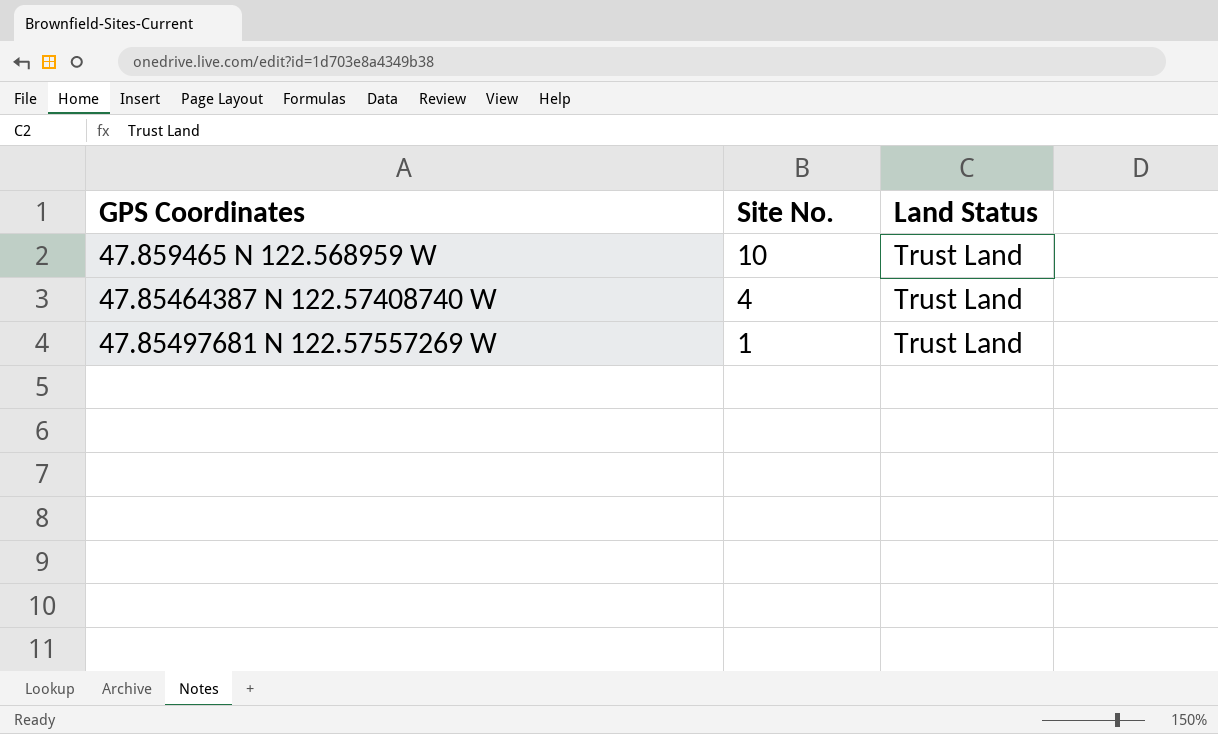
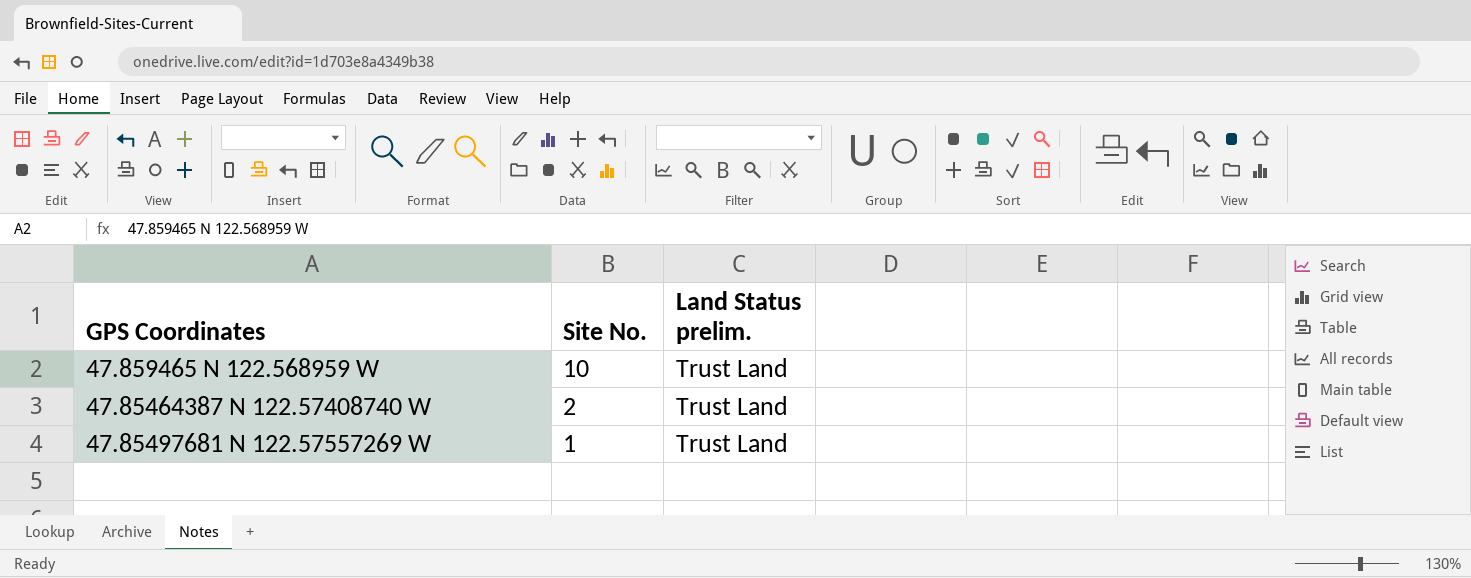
column name: Land Status -> Land Status prelim.
47.85464387 N 122.57408740 W | Site No.: 4 -> 2

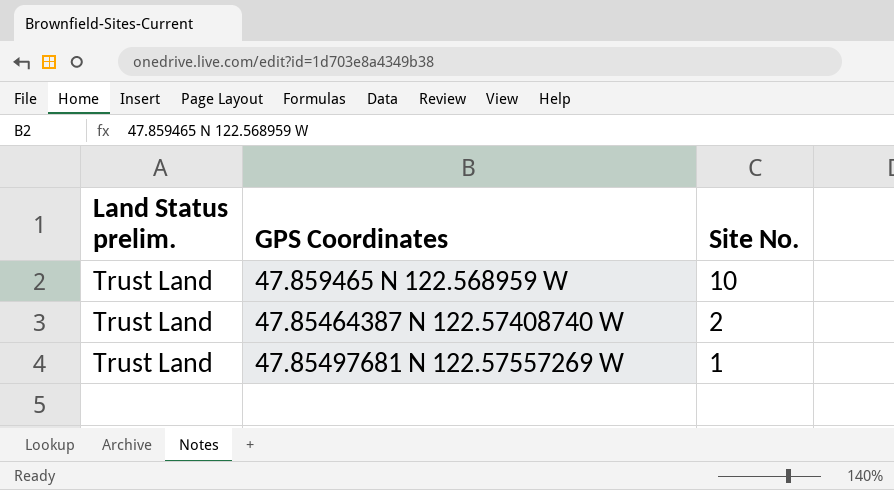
column Land Status prelim. | position: 3 -> 1

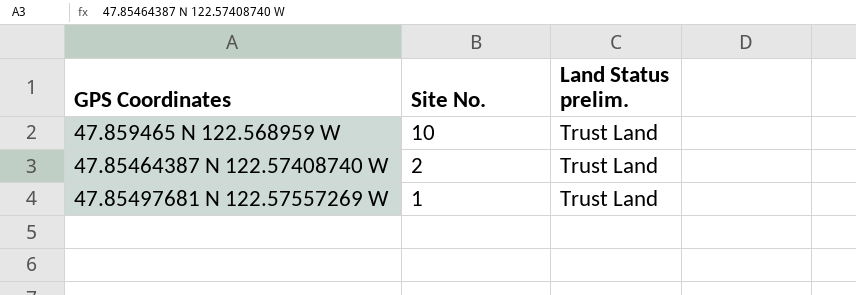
column Land Status prelim. | position: 1 -> 3

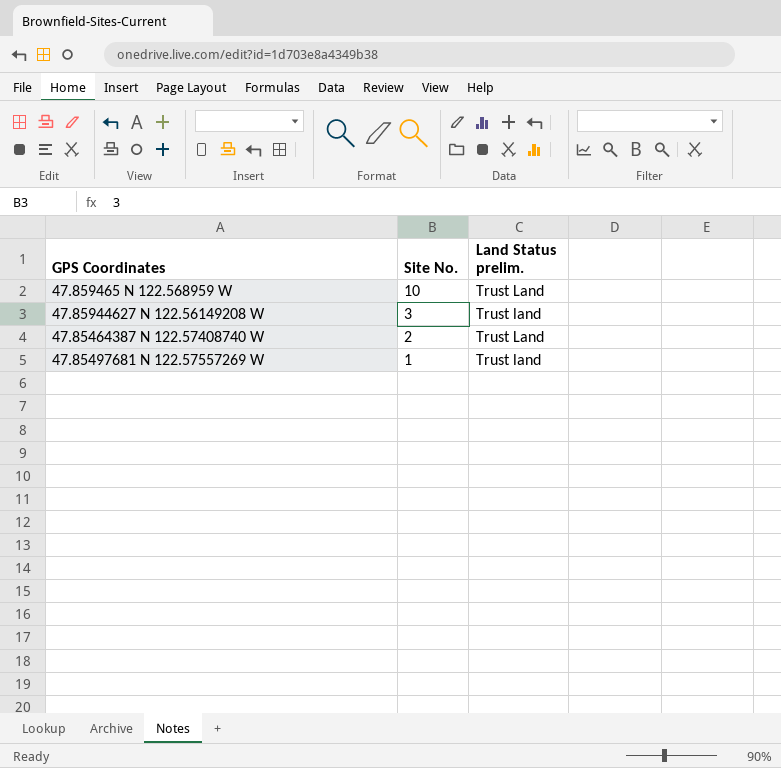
row 47.85944627 N 122.56149208 W: none -> 3 | Trust land
47.85497681 N 122.57557269 W | Land Status prelim.: Trust Land -> Trust land

